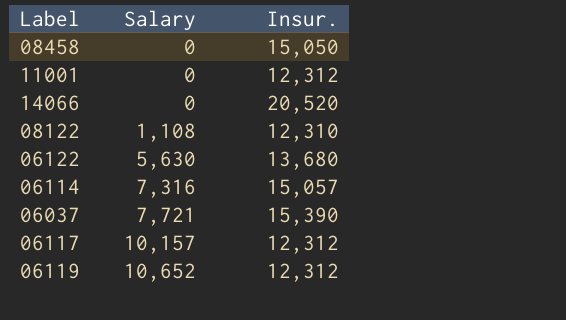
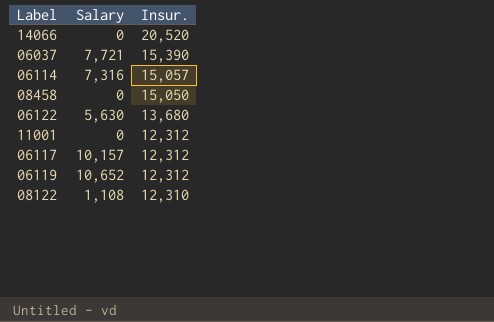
row order: Salary ascending -> Insur. descending

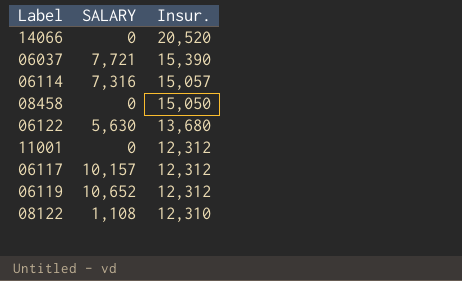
column name: Salary -> SALARY

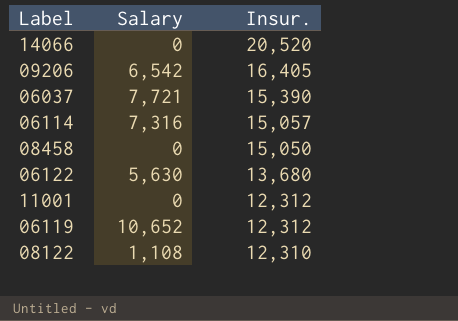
column name: SALARY -> Salary
row 06117: 10,157 | 12,312 -> none
row 09206: none -> 6,542 | 16,405

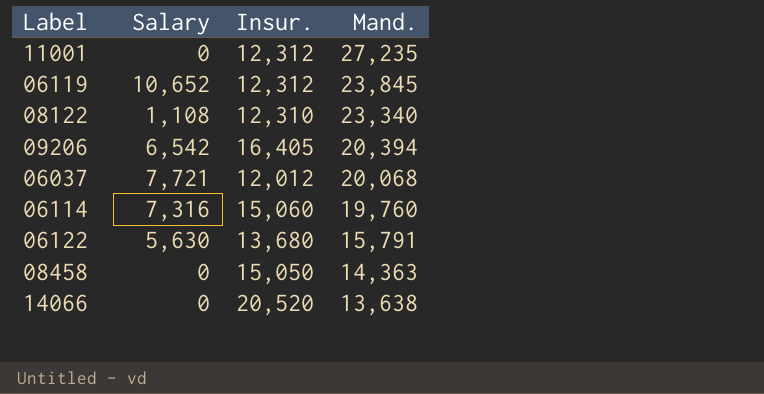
row order: Insur. descending -> Mand. descending
column Mand. | position: none -> 4
06037 | Insur.: 15,390 -> 12,012
06114 | Insur.: 15,057 -> 15,060

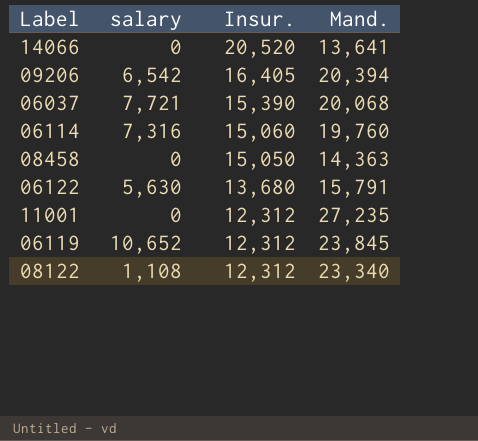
row order: Mand. descending -> Insur. descending
column name: Salary -> salary
14066 | Mand.: 13,638 -> 13,641
06037 | Insur.: 12,012 -> 15,390
08122 | Insur.: 12,310 -> 12,312

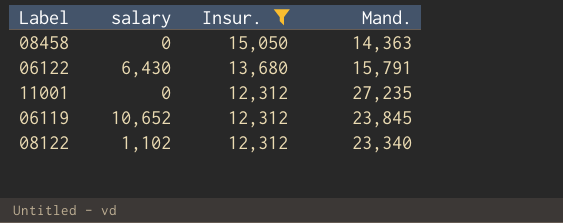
filter: none -> Insur. <= 15,050
06122 | salary: 5,630 -> 6,430
08122 | salary: 1,108 -> 1,102

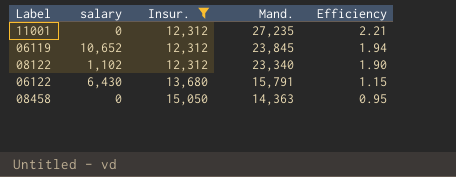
row order: Insur. descending -> Insur. ascending
column Efficiency | formula: none -> [Mand.] / [Insur.]

